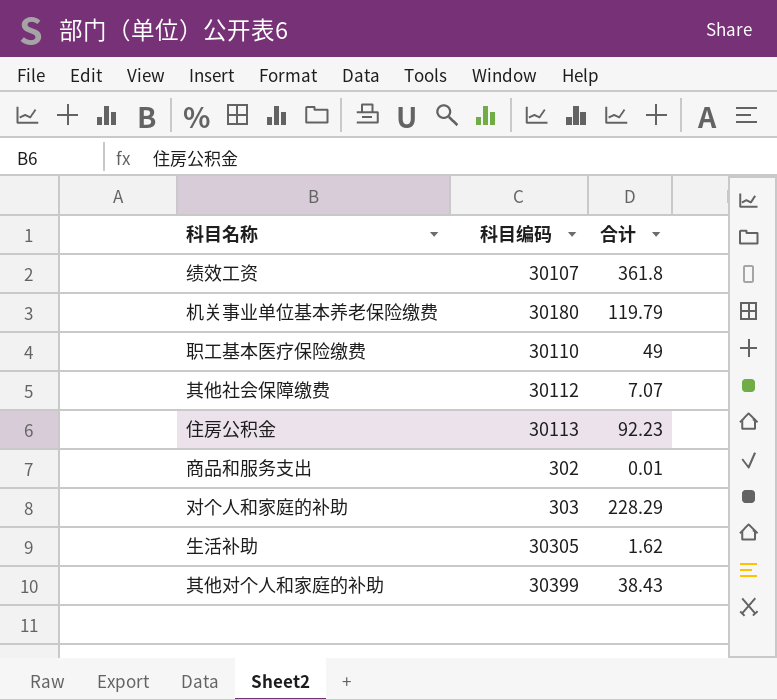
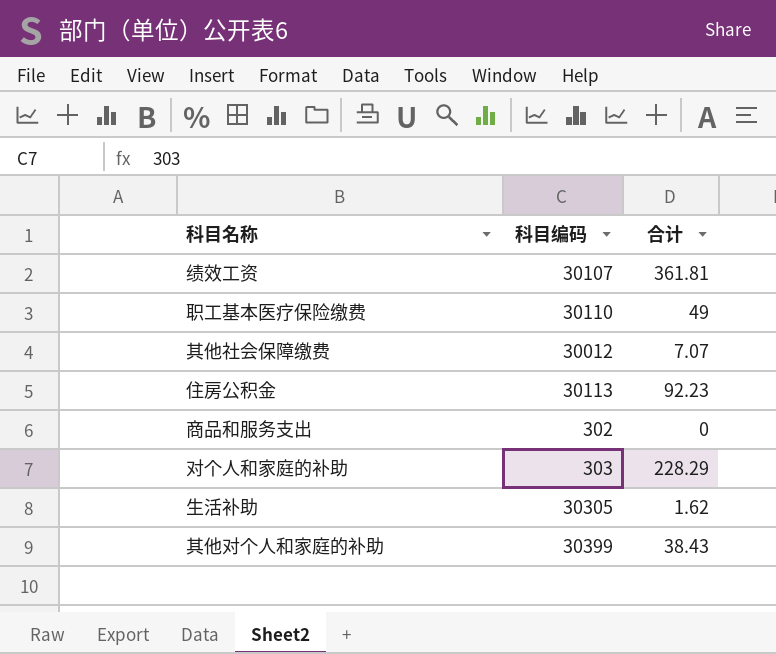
row 机关事业单位基本养老保险缴费: 30180 | 119.79 -> none
绩效工资 | 合计: 361.8 -> 361.81
其他社会保障缴费 | 科目编码: 30112 -> 30012
商品和服务支出 | 合计: 0.01 -> 0

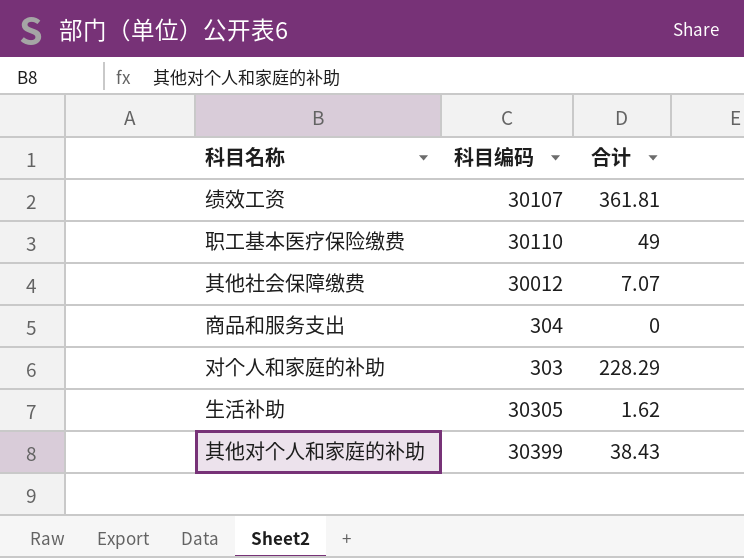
row 住房公积金: 30113 | 92.23 -> none
商品和服务支出 | 科目编码: 302 -> 304

